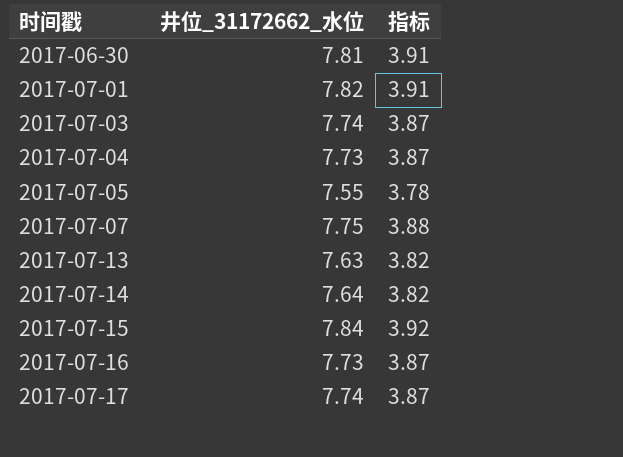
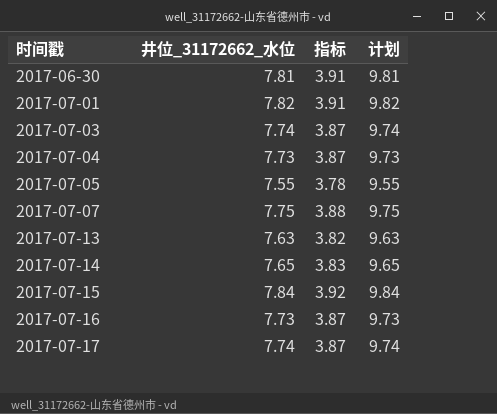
column 计划 | formula: none -> [井位_31172662_水位] + 2
2017-07-14 | 井位_31172662_水位: 7.64 -> 7.65
2017-07-14 | 指标: 3.82 -> 3.83

